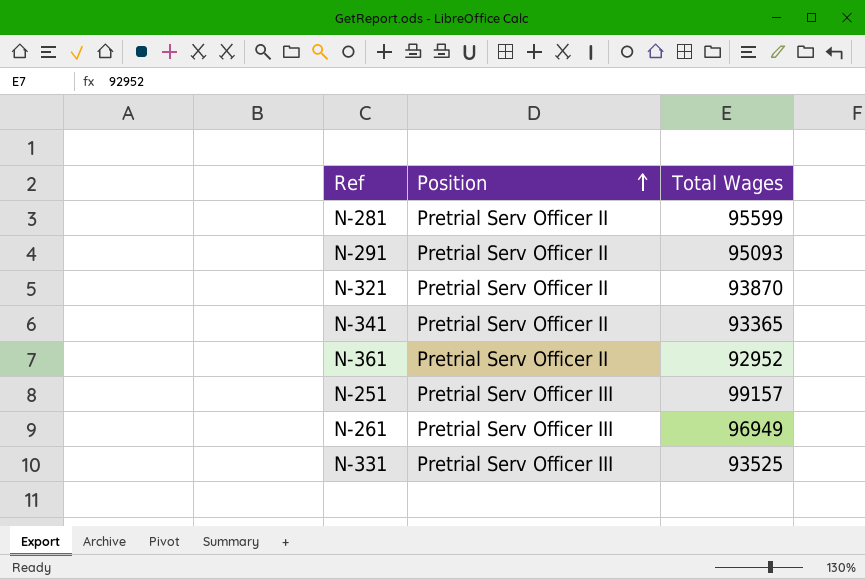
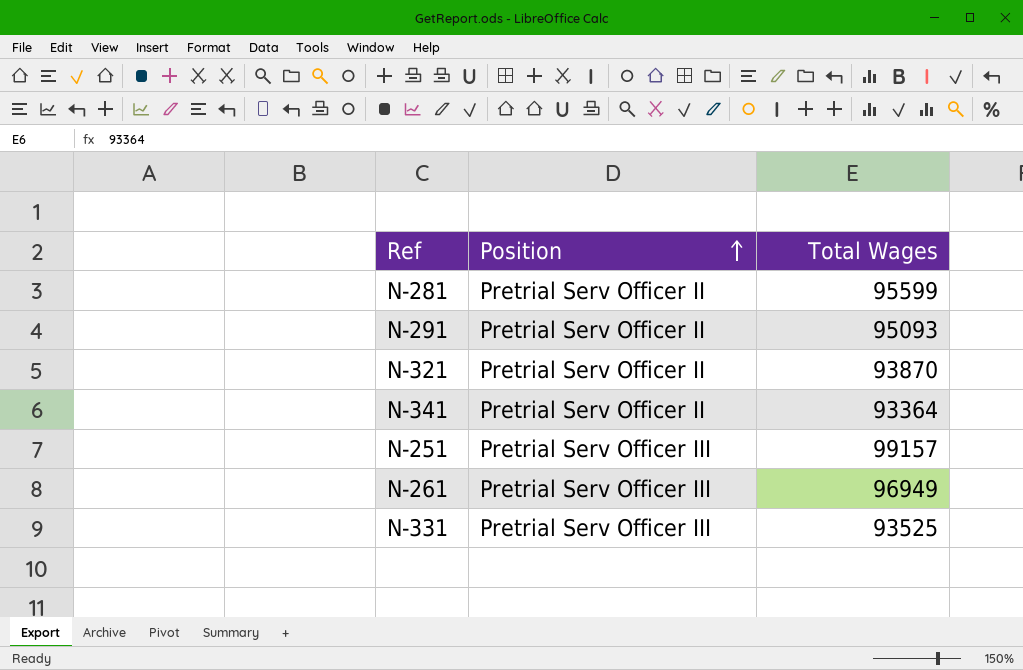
row N-361: Pretrial Serv Officer II | 92952 -> none
N-341 | Total Wages: 93365 -> 93364

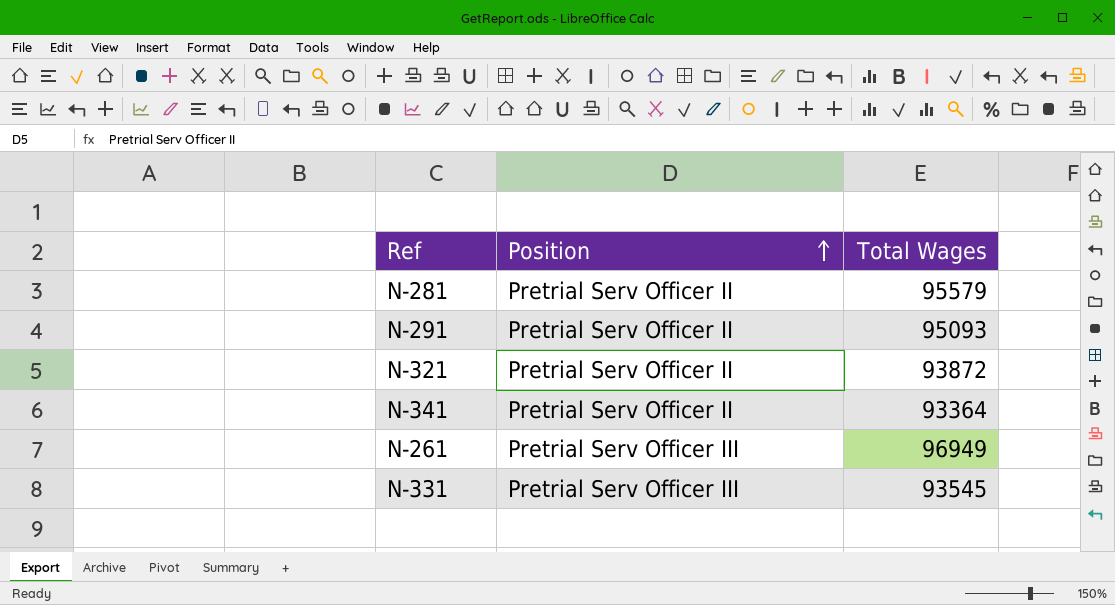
row N-251: Pretrial Serv Officer III | 99157 -> none
N-281 | Total Wages: 95599 -> 95579
N-321 | Total Wages: 93870 -> 93872
N-331 | Total Wages: 93525 -> 93545

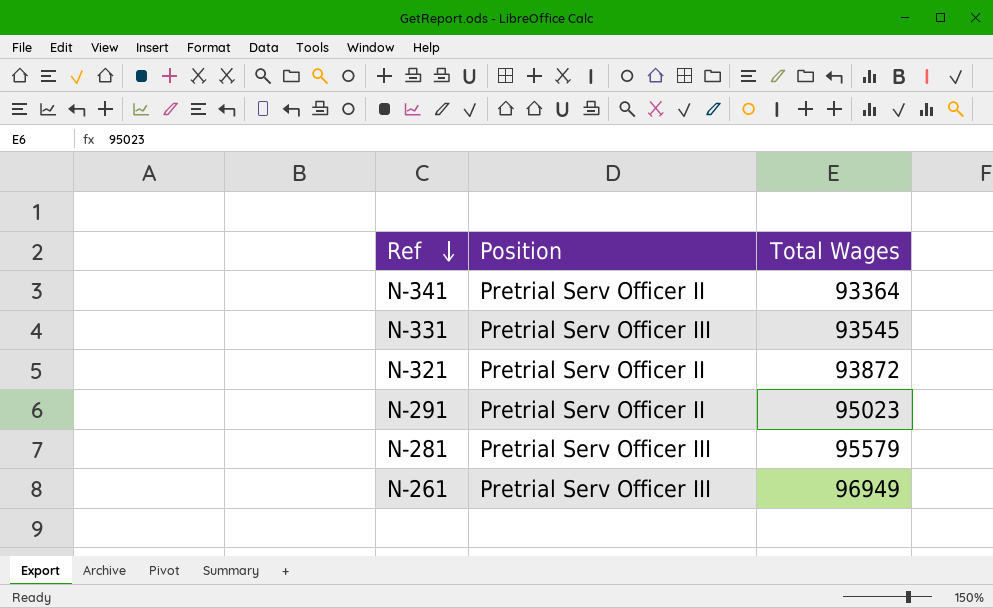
row order: Position ascending -> Ref descending
N-291 | Total Wages: 95093 -> 95023
N-281 | Position: Pretrial Serv Officer II -> Pretrial Serv Officer III

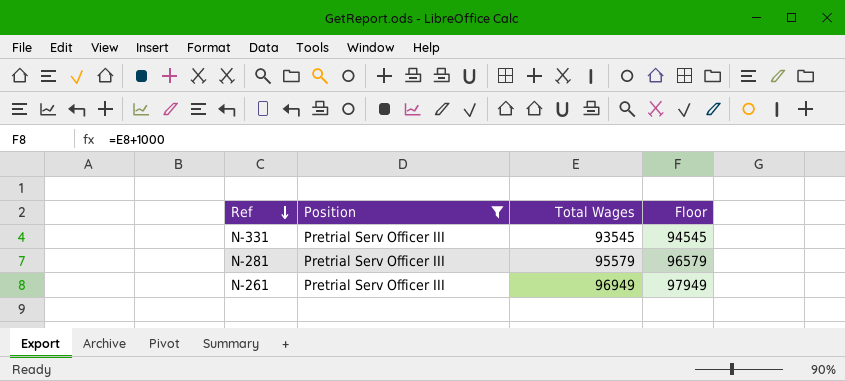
filter: none -> Position = Pretrial Serv Officer III
column Floor | formula: none -> [Total Wages] + 1000

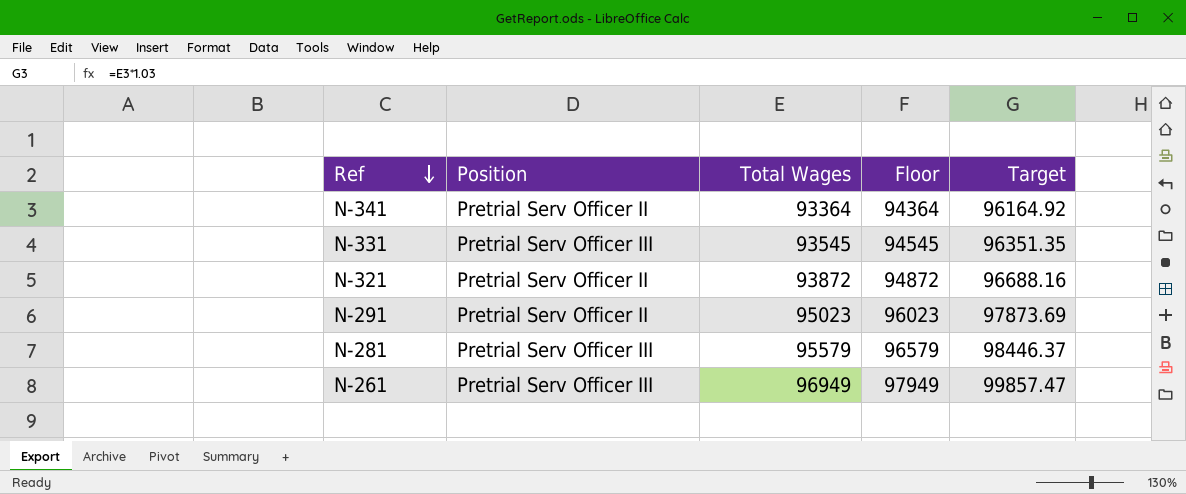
filter: Position = Pretrial Serv Officer III -> none
column Target | formula: none -> [Total Wages] * 1.03

